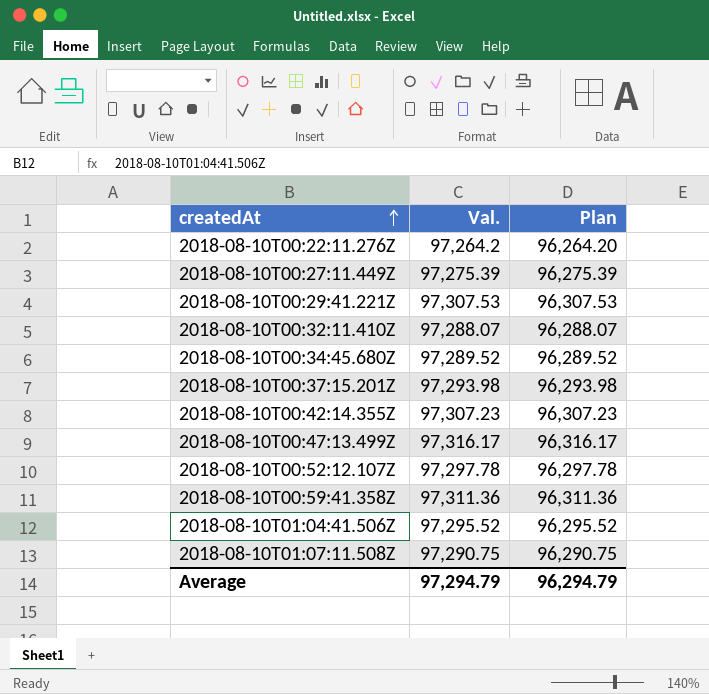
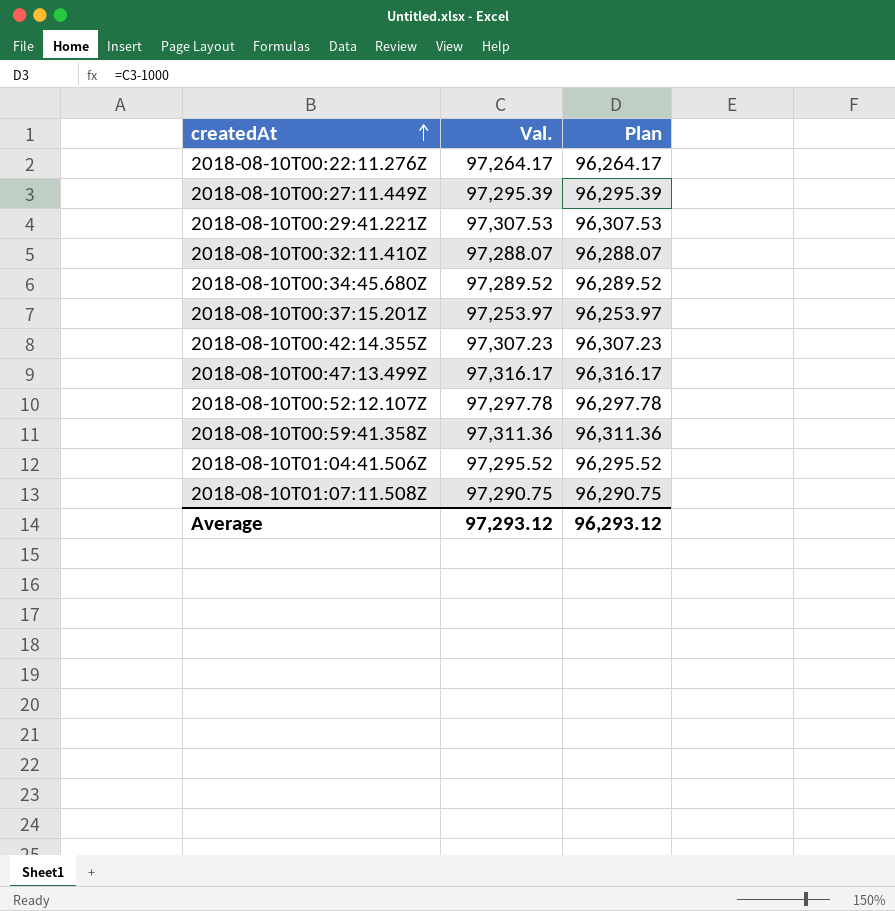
2018-08-10T00:22:11.276Z | Val.: 97,264.2 -> 97,264.17
2018-08-10T00:22:11.276Z | Plan: 96,264.20 -> 96,264.17
2018-08-10T00:27:11.449Z | Val.: 97,275.39 -> 97,295.39
2018-08-10T00:27:11.449Z | Plan: 96,275.39 -> 96,295.39
2018-08-10T00:37:15.201Z | Val.: 97,293.98 -> 97,253.97
2018-08-10T00:37:15.201Z | Plan: 96,293.98 -> 96,253.97
Average | Val.: 97,294.79 -> 97,293.12
Average | Plan: 96,294.79 -> 96,293.12

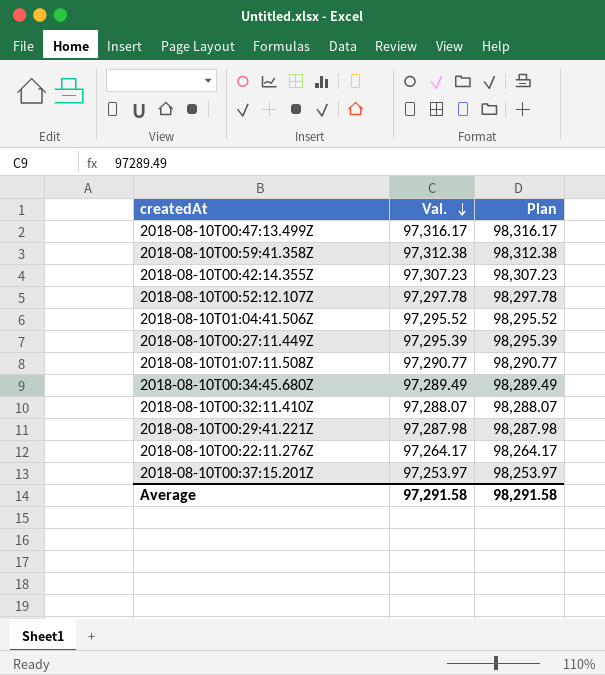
row order: createdAt ascending -> Val. descending
column Plan | formula: [Val.] - 1000 -> [Val.] + 1000
2018-08-10T00:59:41.358Z | Val.: 97,311.36 -> 97,312.38
2018-08-10T01:07:11.508Z | Val.: 97,290.75 -> 97,290.77
2018-08-10T00:34:45.680Z | Val.: 97,289.52 -> 97,289.49
2018-08-10T00:29:41.221Z | Val.: 97,307.53 -> 97,287.98
Average | Val.: 97,293.12 -> 97,291.58
Average | Plan: 96,293.12 -> 98,291.58

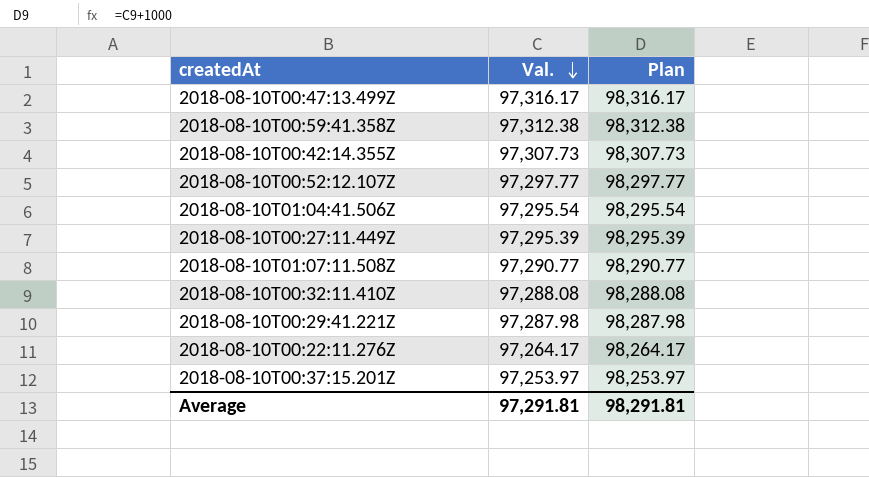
row 2018-08-10T00:34:45.680Z: 97,289.49 | 98,289.49 -> none
2018-08-10T00:42:14.355Z | Val.: 97,307.23 -> 97,307.73
2018-08-10T00:42:14.355Z | Plan: 98,307.23 -> 98,307.73
2018-08-10T00:52:12.107Z | Val.: 97,297.78 -> 97,297.77
2018-08-10T00:52:12.107Z | Plan: 98,297.78 -> 98,297.77
2018-08-10T01:04:41.506Z | Val.: 97,295.52 -> 97,295.54
2018-08-10T01:04:41.506Z | Plan: 98,295.52 -> 98,295.54
2018-08-10T00:32:11.410Z | Val.: 97,288.07 -> 97,288.08
2018-08-10T00:32:11.410Z | Plan: 98,288.07 -> 98,288.08
Average | Val.: 97,291.58 -> 97,291.81
Average | Plan: 98,291.58 -> 98,291.81

